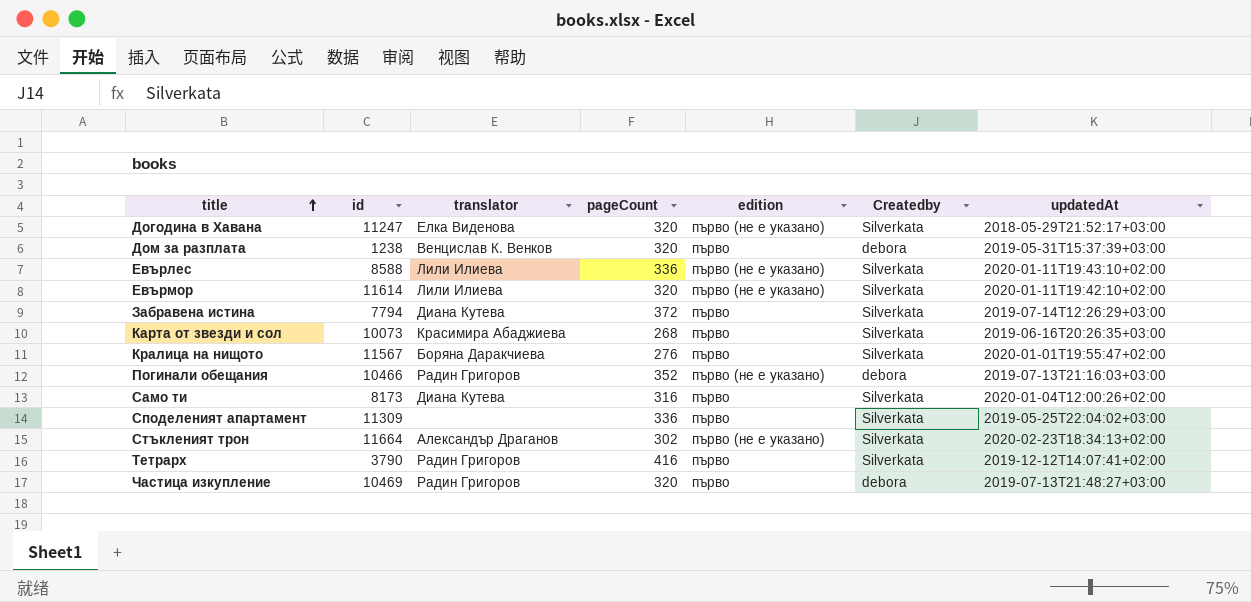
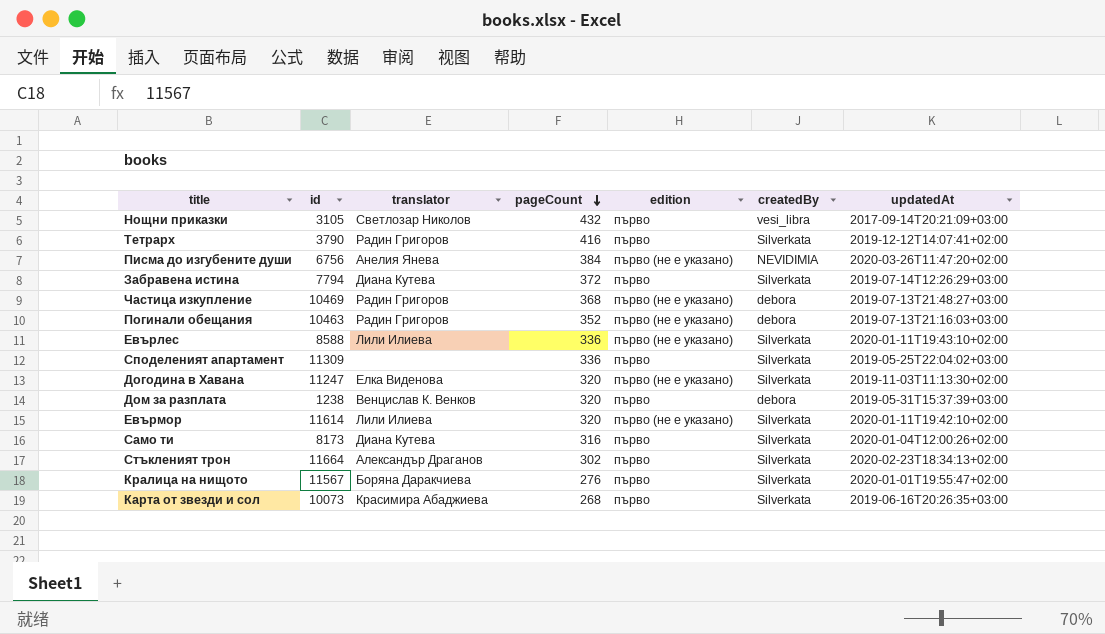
row order: title ascending -> pageCount descending
column name: Createdby -> createdBy
row Нощни приказки: none -> 3105 | Светлозар Николов | 432 | първо | vesi_libra | 2017-09-14T20:21:09+03:00
row Писма до изгубените души: none -> 6756 | Анелия Янева | 384 | първо (не е указано) | NEVIDIMIA | 2020-03-26T11:47:20+02:00
Частица изкупление | pageCount: 320 -> 368
Частица изкупление | edition: първо -> първо (не е указано)
Погинали обещания | id: 10466 -> 10463
Догодина в Хавана | updatedAt: 2018-05-29T21:52:17+03:00 -> 2019-11-03T11:13:30+02:00
Стъкленият трон | edition: първо (не е указано) -> първо

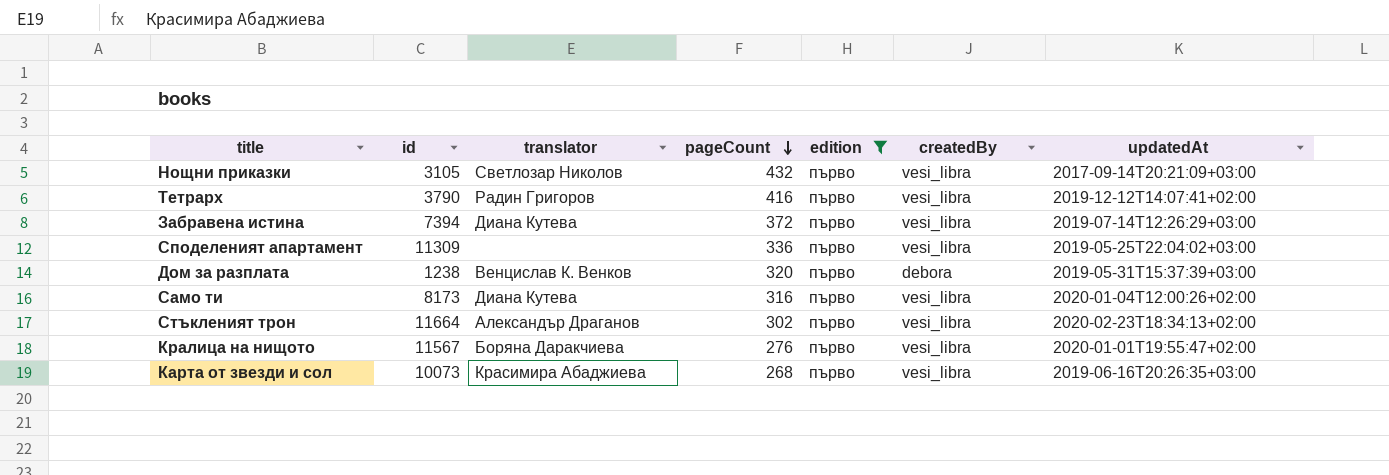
filter: none -> edition = първо
Тетрарх | createdBy: Silverkata -> vesi_libra
Забравена истина | id: 7794 -> 7394
Забравена истина | createdBy: Silverkata -> vesi_libra
Споделеният апартамент | createdBy: Silverkata -> vesi_libra
Само ти | createdBy: Silverkata -> vesi_libra
Стъкленият трон | createdBy: Silverkata -> vesi_libra
Кралица на нищото | createdBy: Silverkata -> vesi_libra
Карта от звезди и сол | createdBy: Silverkata -> vesi_libra

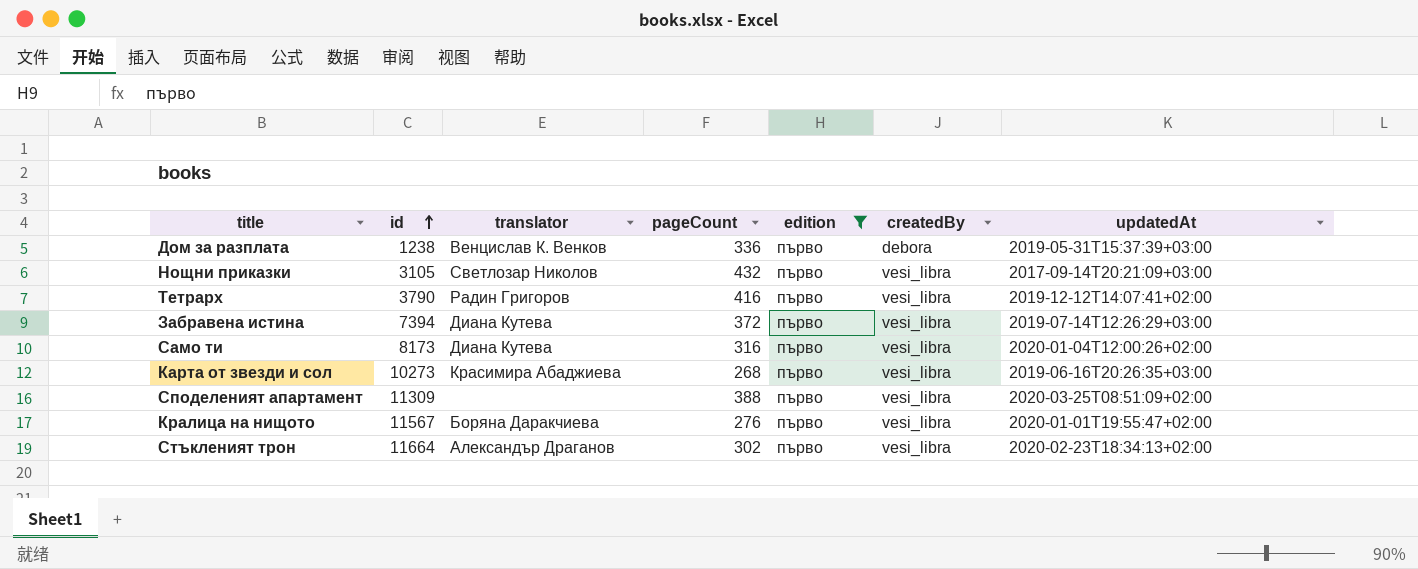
row order: pageCount descending -> id ascending
Дом за разплата | pageCount: 320 -> 336
Карта от звезди и сол | id: 10073 -> 10273
Споделеният апартамент | pageCount: 336 -> 388
Споделеният апартамент | updatedAt: 2019-05-25T22:04:02+03:00 -> 2020-03-25T08:51:09+02:00

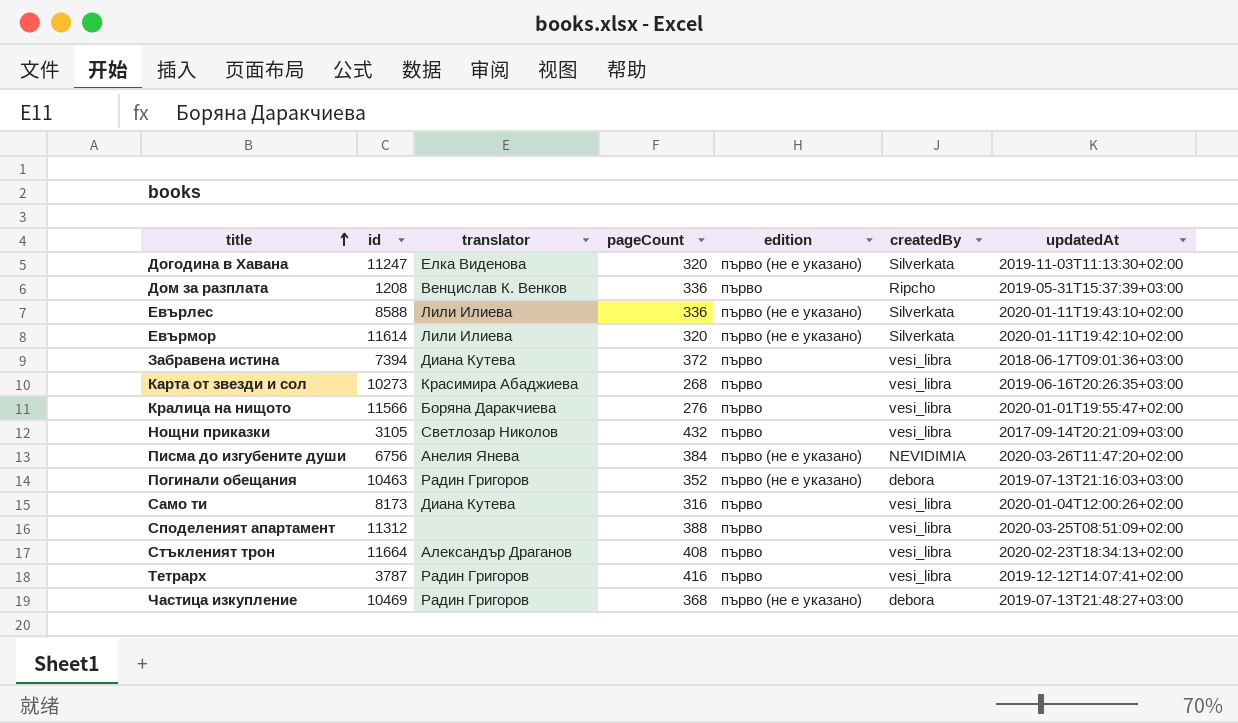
filter: edition = първо -> none
row order: id ascending -> title ascending
Дом за разплата | id: 1238 -> 1208
Дом за разплата | createdBy: debora -> Ripcho
Забравена истина | updatedAt: 2019-07-14T12:26:29+03:00 -> 2018-06-17T09:01:36+03:00
Кралица на нищото | id: 11567 -> 11566
Споделеният апартамент | id: 11309 -> 11312
Стъкленият трон | pageCount: 302 -> 408
Тетрарх | id: 3790 -> 3787

